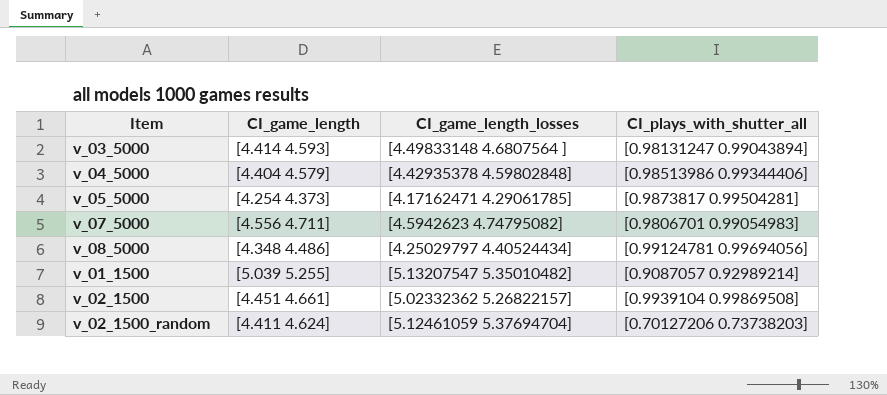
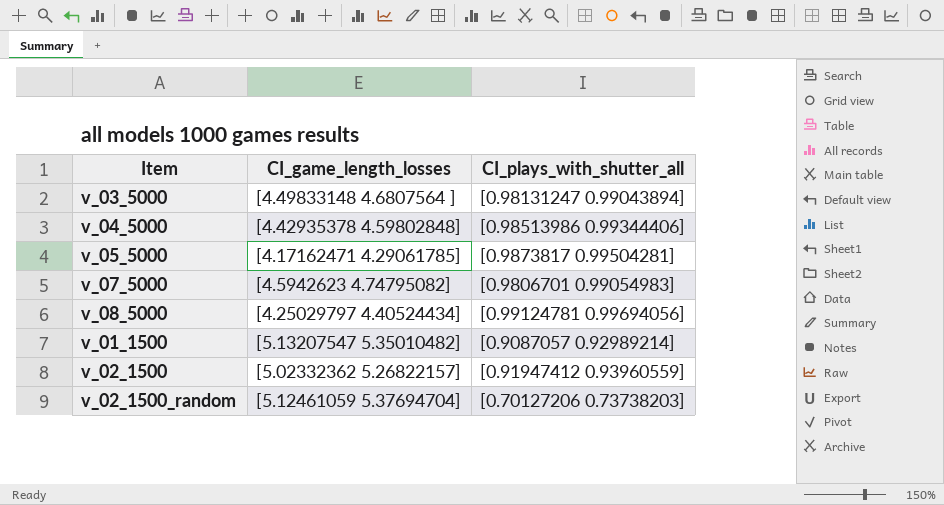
column CI_game_length | position: 2 -> none
v_02_1500 | CI_plays_with_shutter_all: [0.9939104 0.99869508] -> [0.91947412 0.93960559]

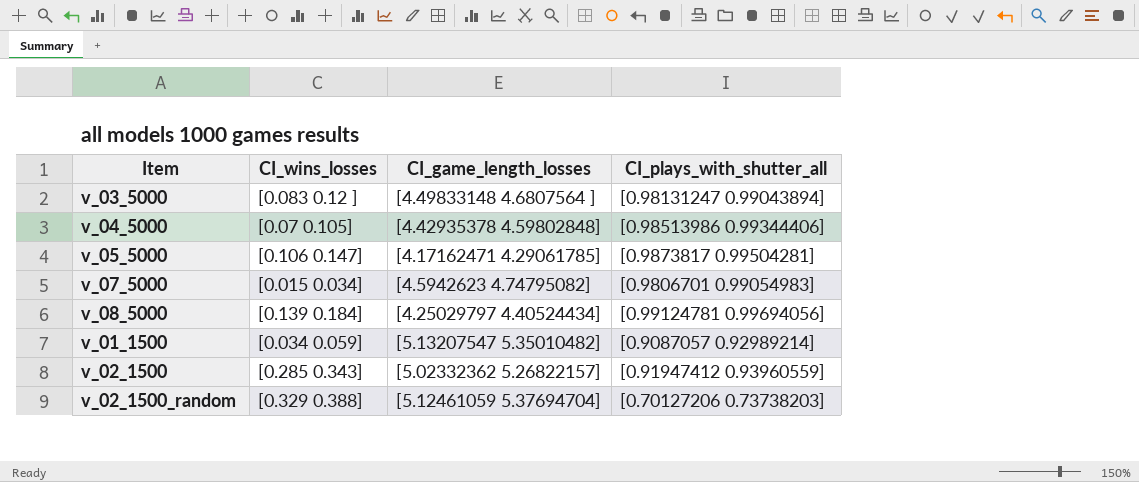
column CI_wins_losses | position: none -> 2

